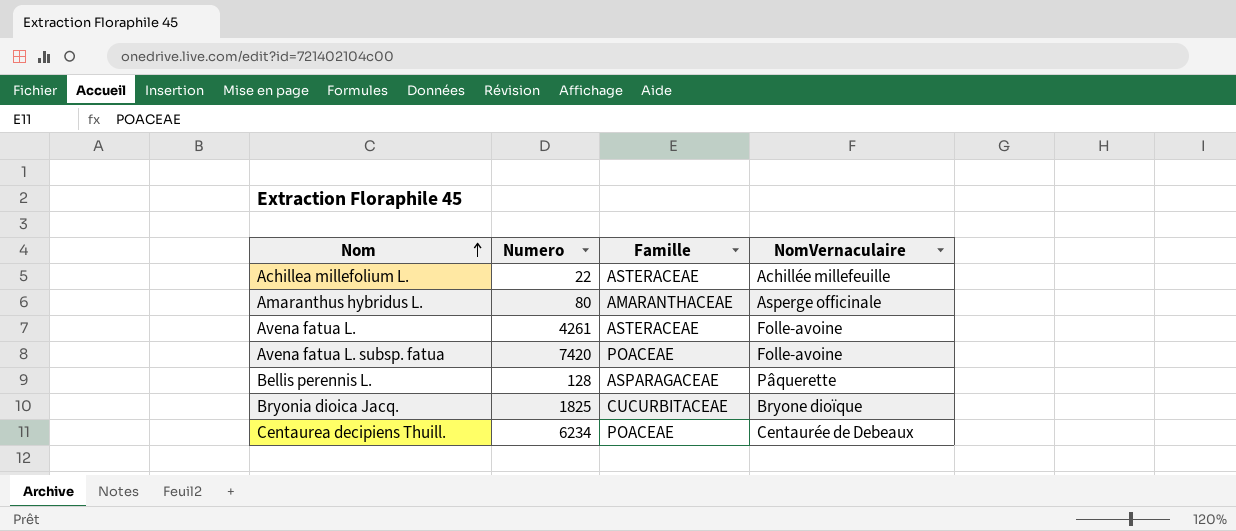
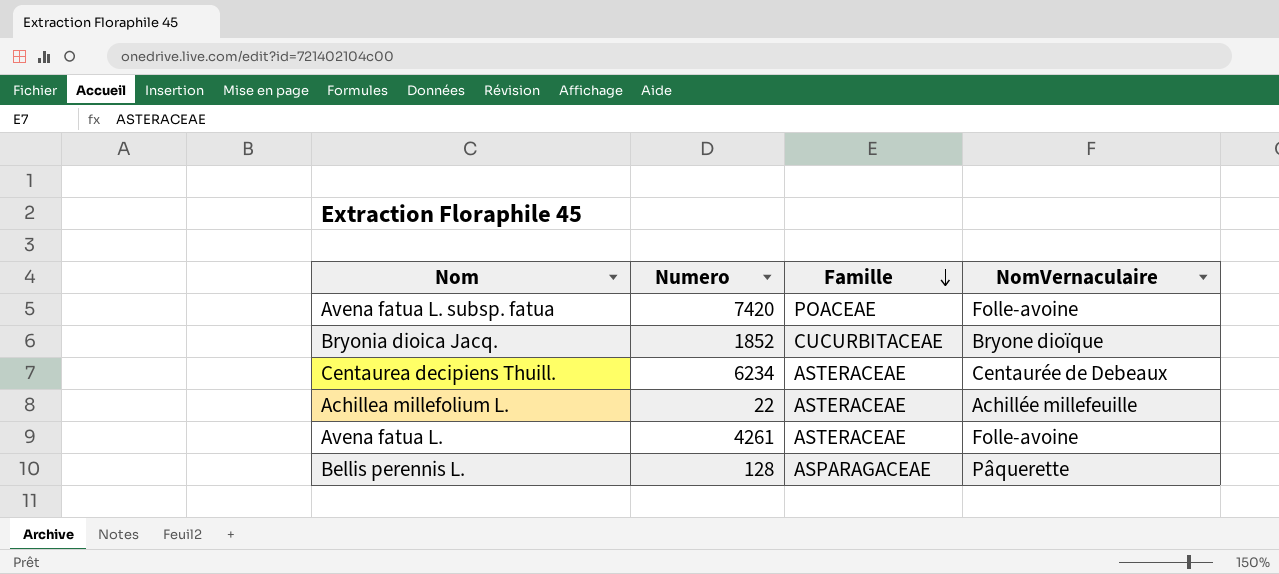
row order: Nom ascending -> Famille descending
row Amaranthus hybridus L.: 80 | AMARANTHACEAE | Asperge officinale -> none
Bryonia dioica Jacq. | Numero: 1825 -> 1852
Centaurea decipiens Thuill. | Famille: POACEAE -> ASTERACEAE

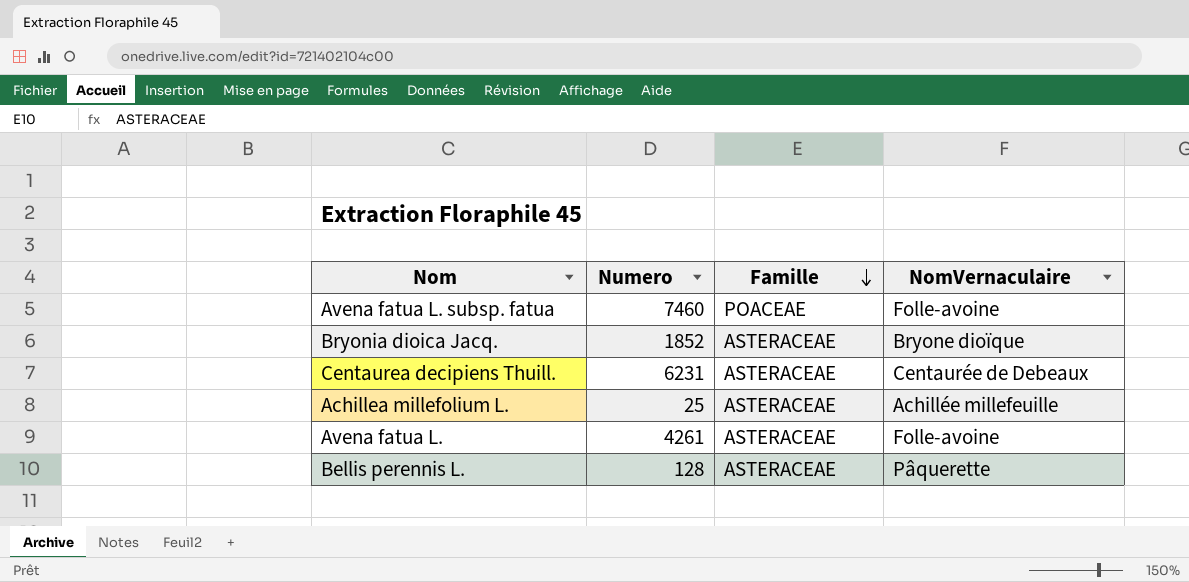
Avena fatua L. subsp. fatua | Numero: 7420 -> 7460
Bryonia dioica Jacq. | Famille: CUCURBITACEAE -> ASTERACEAE
Centaurea decipiens Thuill. | Numero: 6234 -> 6231
Achillea millefolium L. | Numero: 22 -> 25
Bellis perennis L. | Famille: ASPARAGACEAE -> ASTERACEAE

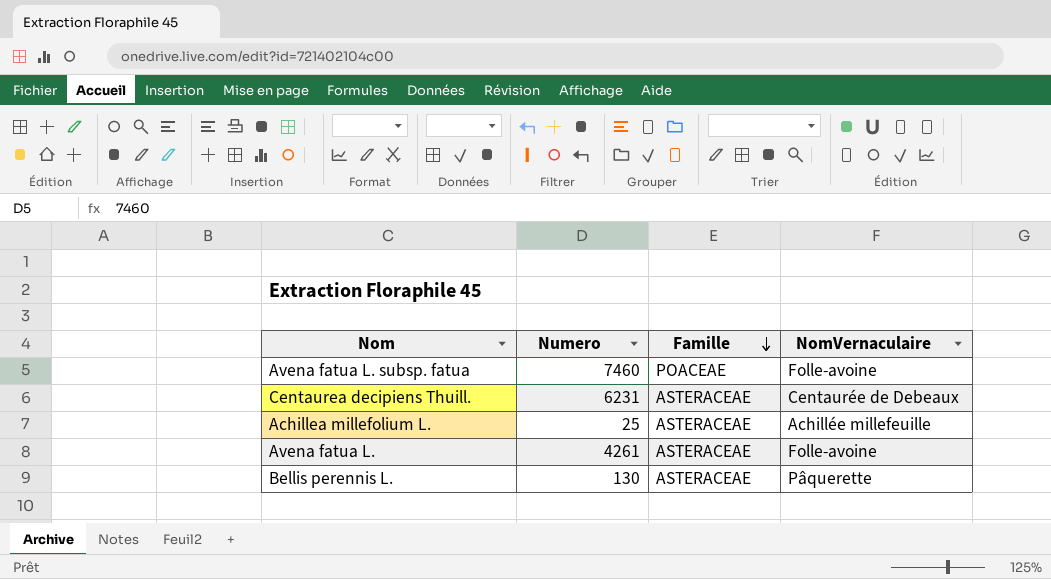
row Bryonia dioica Jacq.: 1852 | ASTERACEAE | Bryone dioïque -> none
Bellis perennis L. | Numero: 128 -> 130

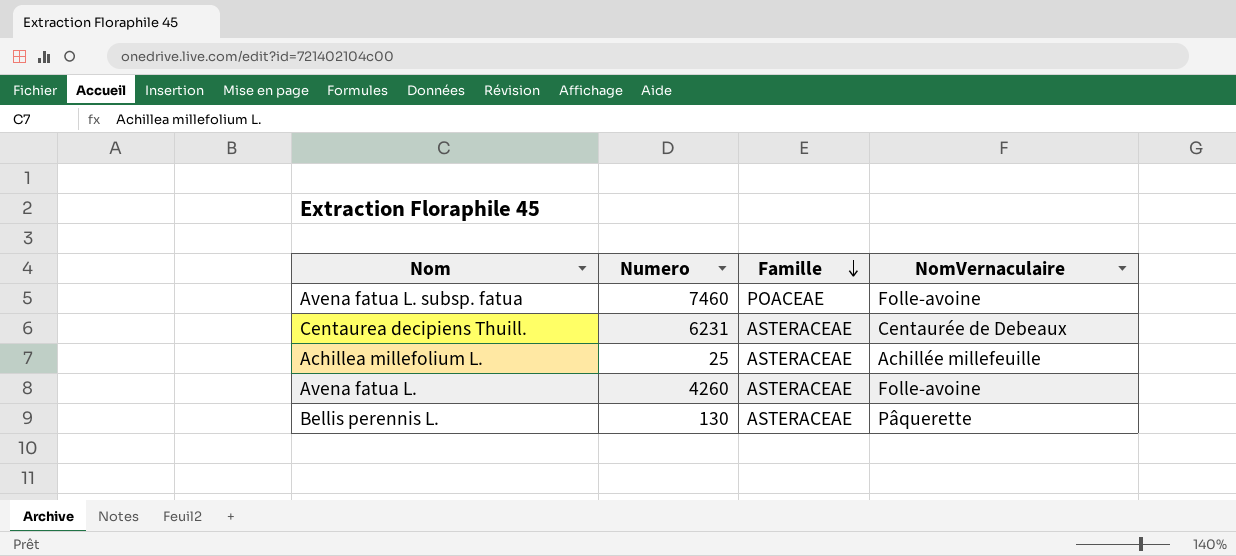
Avena fatua L. | Numero: 4261 -> 4260

